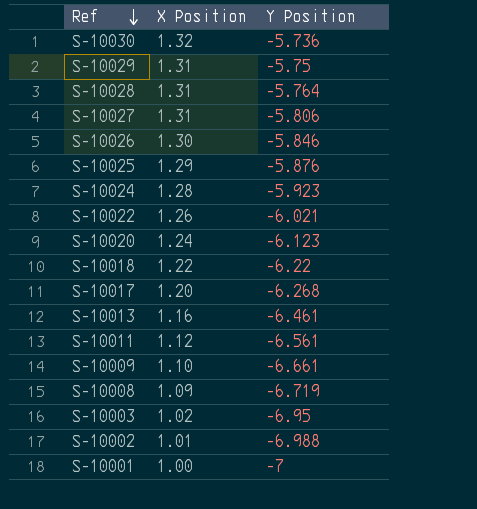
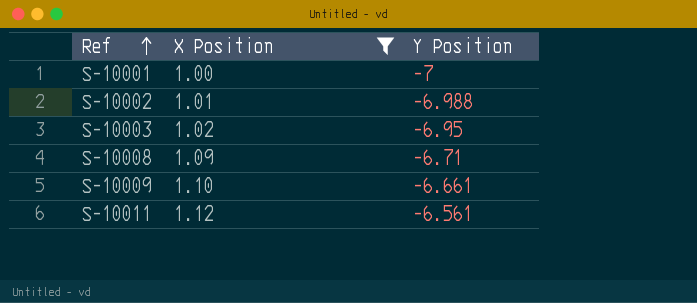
filter: none -> X Position <= 1.12
row order: Ref descending -> Ref ascending
S-10008 | Y Position: -6.719 -> -6.71

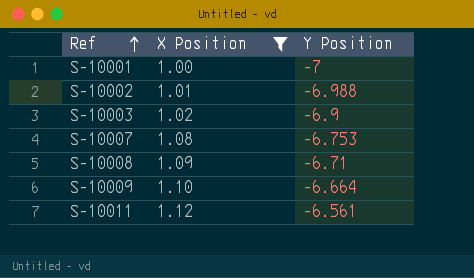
S-10003 | Y Position: -6.95 -> -6.9
row S-10007: none -> 1.08 | -6.753
S-10009 | Y Position: -6.661 -> -6.664

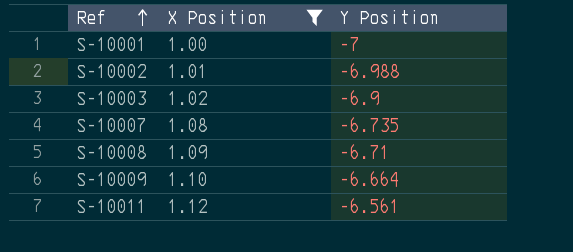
S-10007 | Y Position: -6.753 -> -6.735

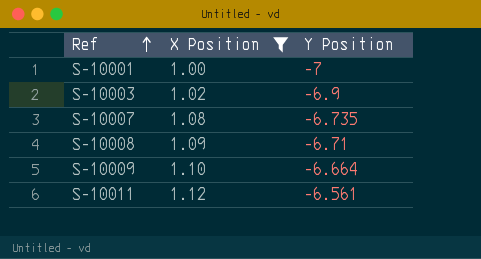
row S-10002: 1.01 | -6.988 -> none

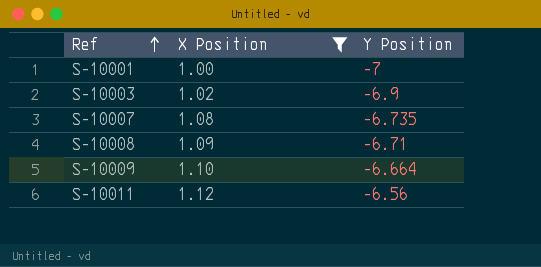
S-10011 | Y Position: -6.561 -> -6.56

